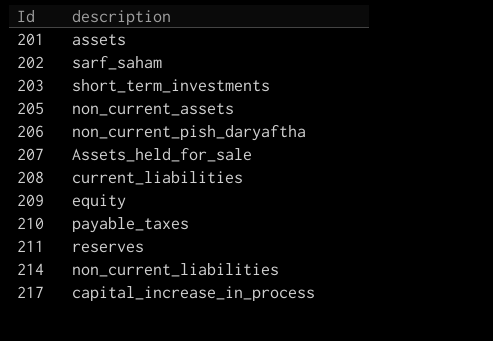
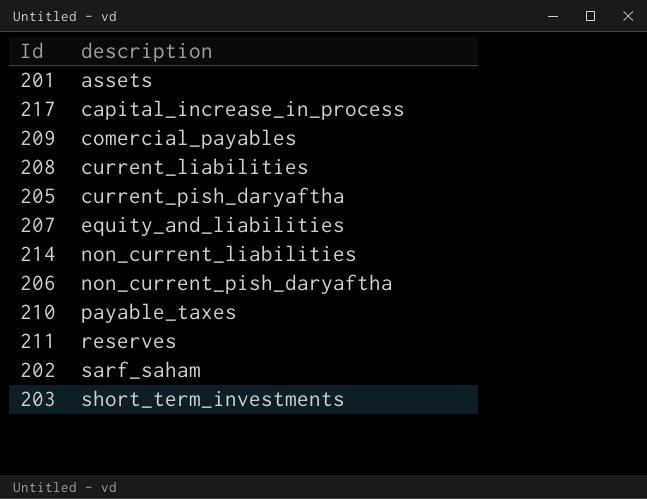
row order: Id ascending -> description ascending
209 | description: equity -> comercial_payables
205 | description: non_current_assets -> current_pish_daryaftha
207 | description: Assets_held_for_sale -> equity_and_liabilities

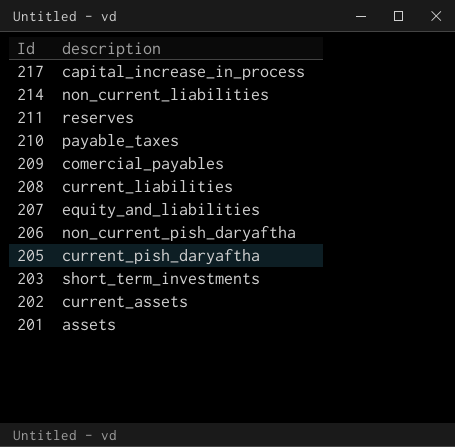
row order: description ascending -> Id descending
202 | description: sarf_saham -> current_assets

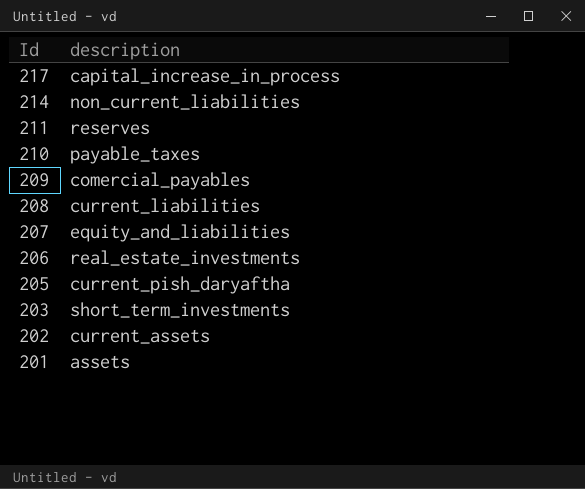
206 | description: non_current_pish_daryaftha -> real_estate_investments

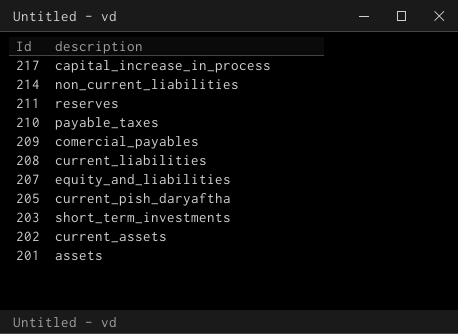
row 206: real_estate_investments -> none

